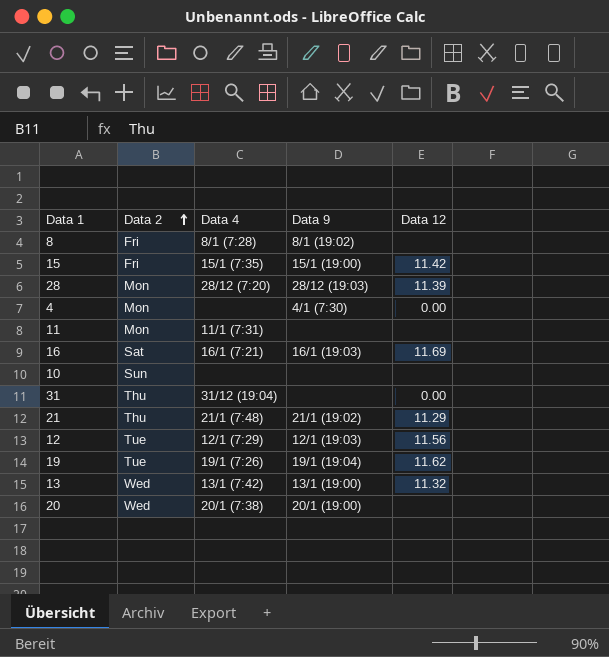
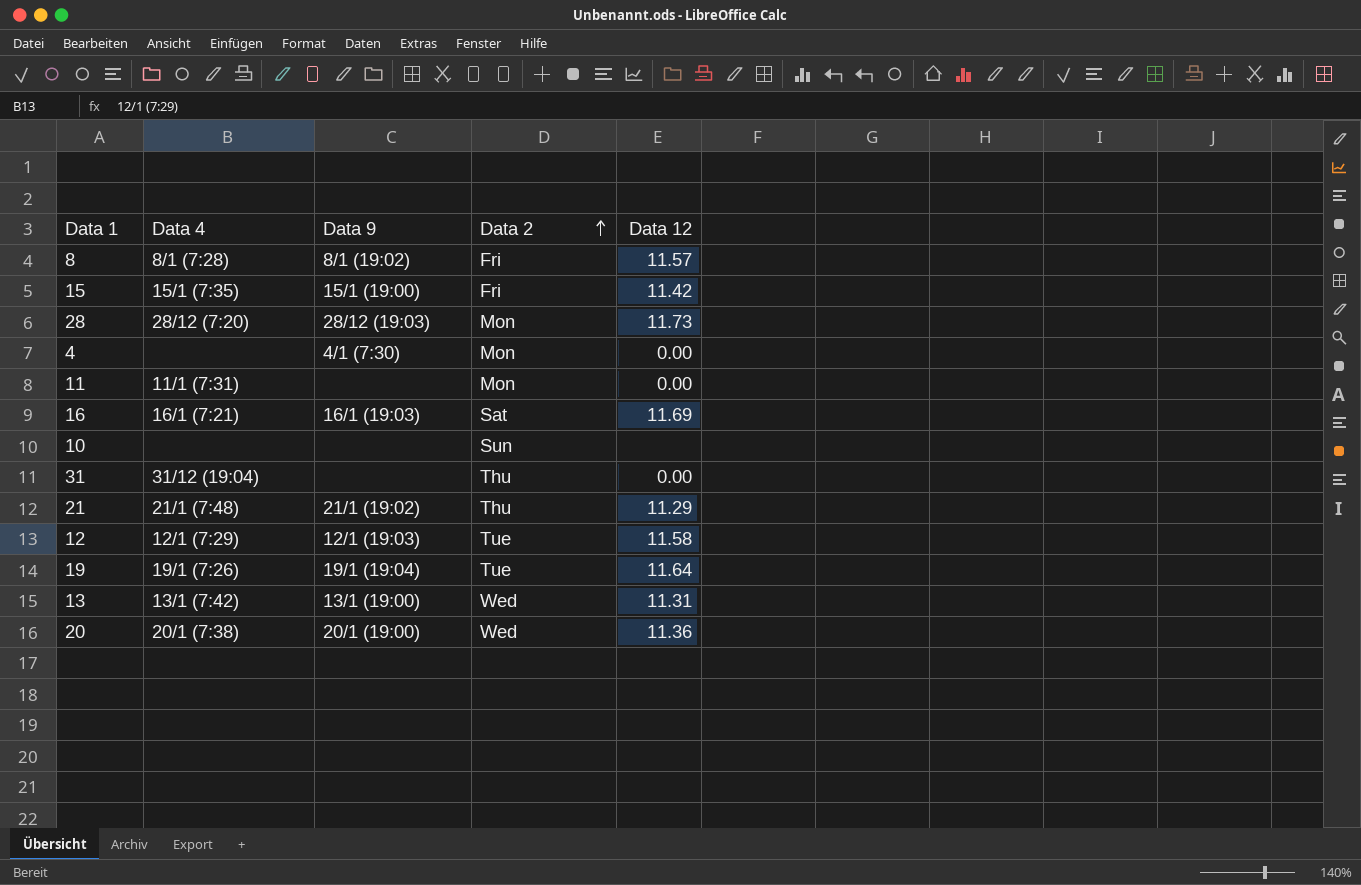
column Data 2 | position: 2 -> 4
8 | Data 12: none -> 11.57
28 | Data 12: 11.39 -> 11.73
11 | Data 12: none -> 0.00
12 | Data 12: 11.56 -> 11.58
19 | Data 12: 11.62 -> 11.64
13 | Data 12: 11.32 -> 11.31
20 | Data 12: none -> 11.36

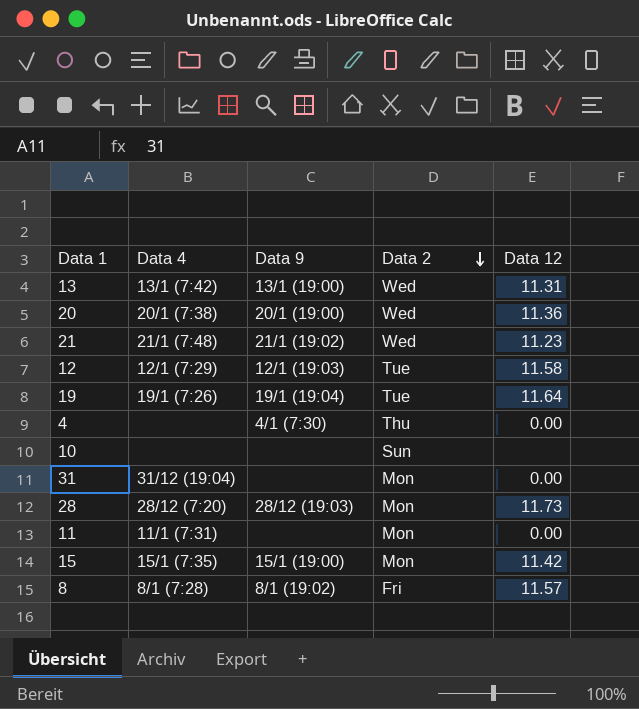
row order: Data 2 ascending -> Data 2 descending
row 16: 16/1 (7:21) | 16/1 (19:03) | Sat | 11.69 -> none
21 | Data 2: Thu -> Wed
21 | Data 12: 11.29 -> 11.23
4 | Data 2: Mon -> Thu
31 | Data 2: Thu -> Mon
15 | Data 2: Fri -> Mon

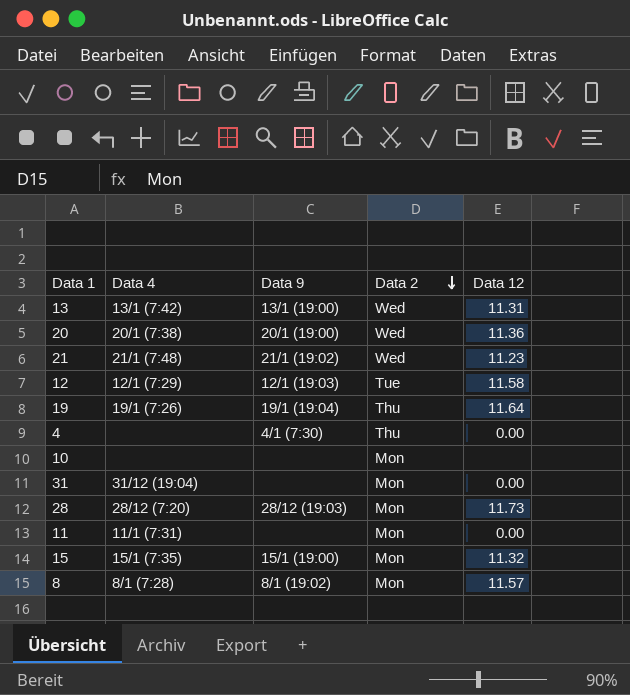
19 | Data 2: Tue -> Thu
10 | Data 2: Sun -> Mon
15 | Data 12: 11.42 -> 11.32
8 | Data 2: Fri -> Mon

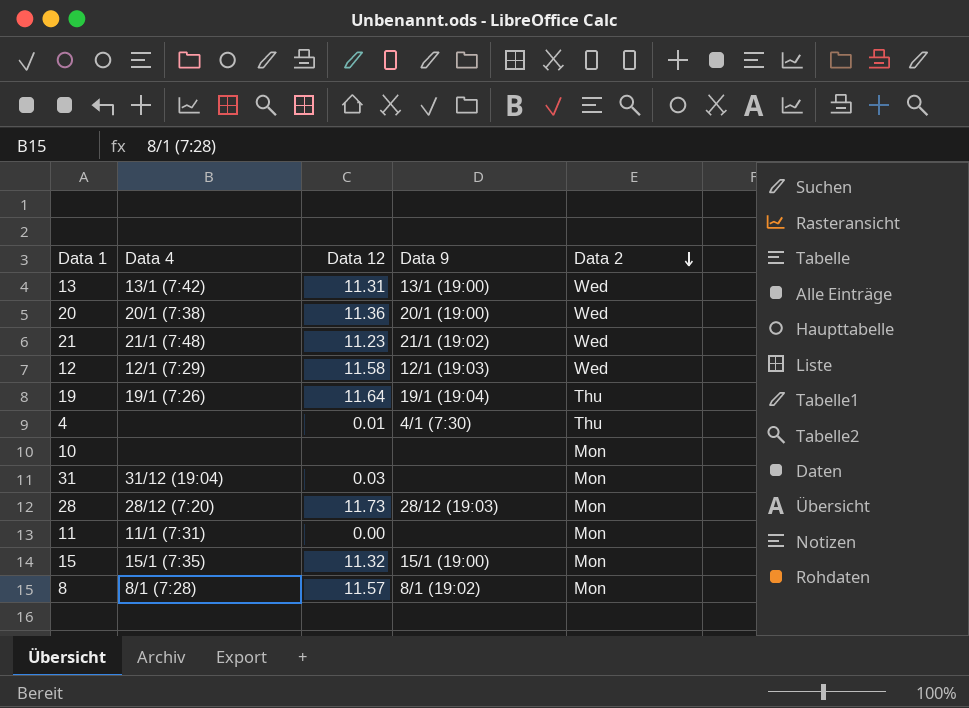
column Data 12 | position: 5 -> 3
12 | Data 2: Tue -> Wed
4 | Data 12: 0.00 -> 0.01
31 | Data 12: 0.00 -> 0.03

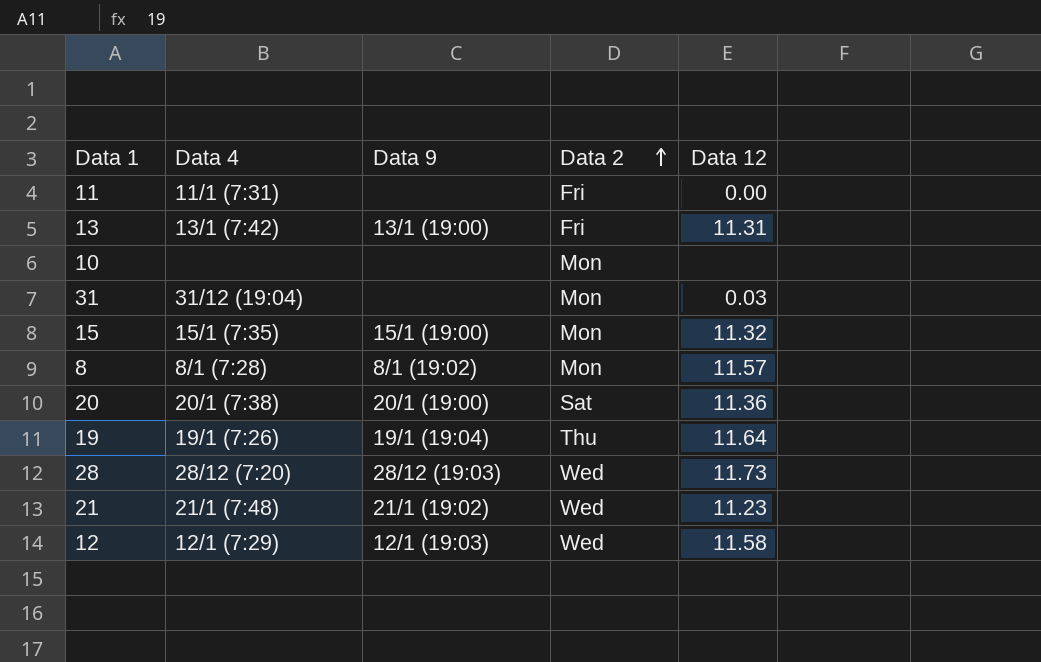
row order: Data 2 descending -> Data 2 ascending
column Data 12 | position: 3 -> 5
row 4: none | 0.01 | 4/1 (7:30) | Thu -> none
11 | Data 2: Mon -> Fri
13 | Data 2: Wed -> Fri
20 | Data 2: Wed -> Sat
28 | Data 2: Mon -> Wed

